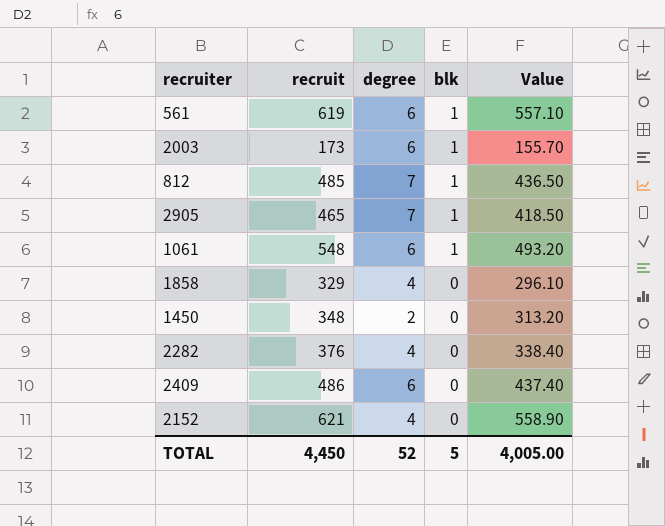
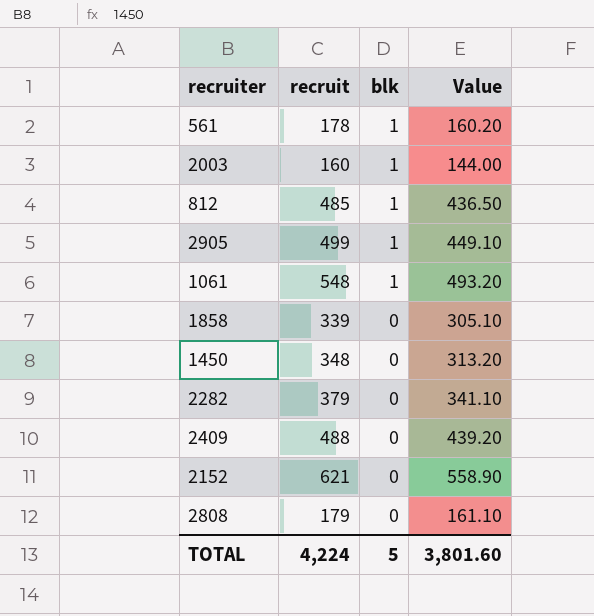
column degree | position: 3 -> none
561 | recruit: 619 -> 178
561 | Value: 557.10 -> 160.20
2003 | recruit: 173 -> 160
2003 | Value: 155.70 -> 144.00
2905 | recruit: 465 -> 499
2905 | Value: 418.50 -> 449.10
1858 | recruit: 329 -> 339
1858 | Value: 296.10 -> 305.10
2282 | recruit: 376 -> 379
2282 | Value: 338.40 -> 341.10
2409 | recruit: 486 -> 488
2409 | Value: 437.40 -> 439.20
row 2808: none -> 179 | 0 | 161.10
TOTAL | recruit: 4,450 -> 4,224
TOTAL | Value: 4,005.00 -> 3,801.60

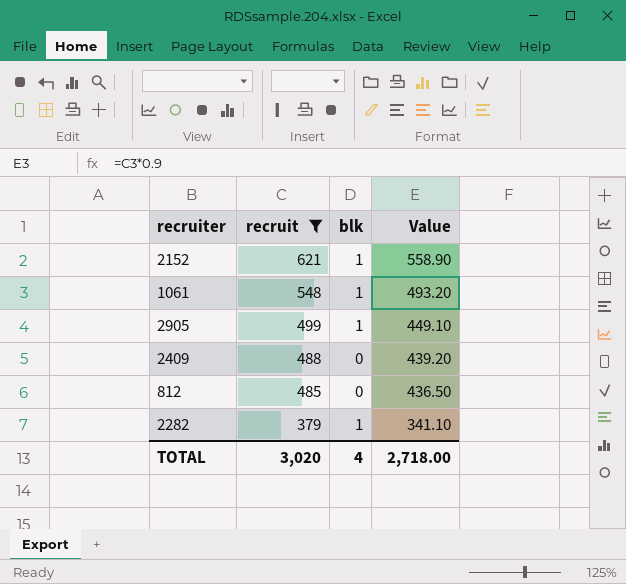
filter: none -> recruit >= 379
row order: blk descending -> recruit descending
2152 | blk: 0 -> 1
812 | blk: 1 -> 0
2282 | blk: 0 -> 1
TOTAL | recruit: 4,224 -> 3,020
TOTAL | blk: 5 -> 4
TOTAL | Value: 3,801.60 -> 2,718.00

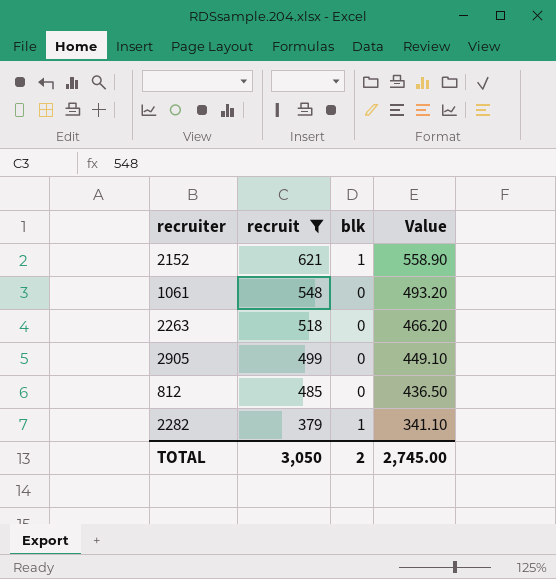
row 2409: 488 | 0 | 439.20 -> none
1061 | blk: 1 -> 0
row 2263: none -> 518 | 0 | 466.20
2905 | blk: 1 -> 0
TOTAL | recruit: 3,020 -> 3,050
TOTAL | blk: 4 -> 2
TOTAL | Value: 2,718.00 -> 2,745.00

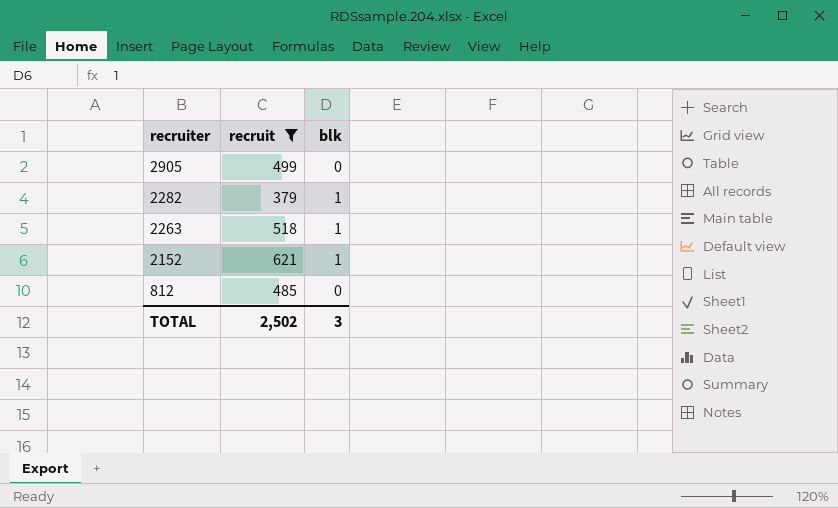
row order: recruit descending -> recruiter descending
column Value | formula: [recruit] * 0.9 -> none
row 1061: 548 | 0 | 493.20 -> none
2263 | blk: 0 -> 1
TOTAL | recruit: 3,050 -> 2,502
TOTAL | blk: 2 -> 3

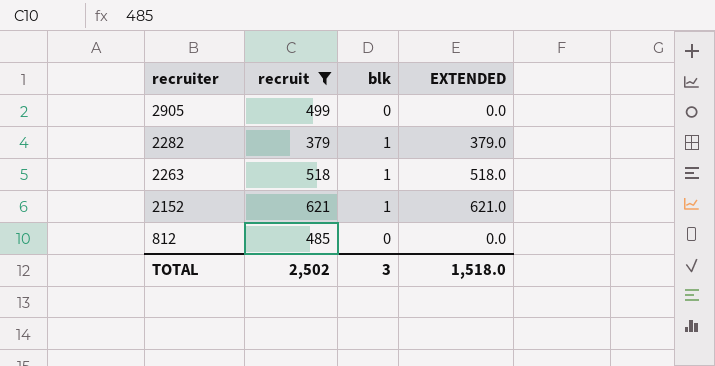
column EXTENDED | formula: none -> [recruit] * [blk]

